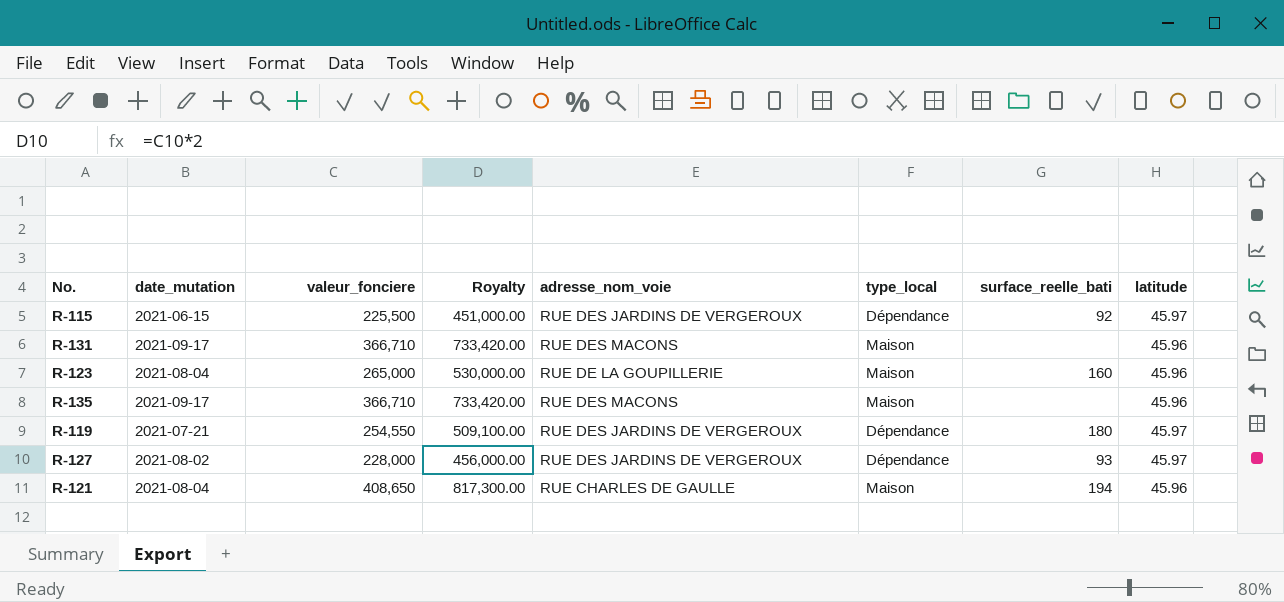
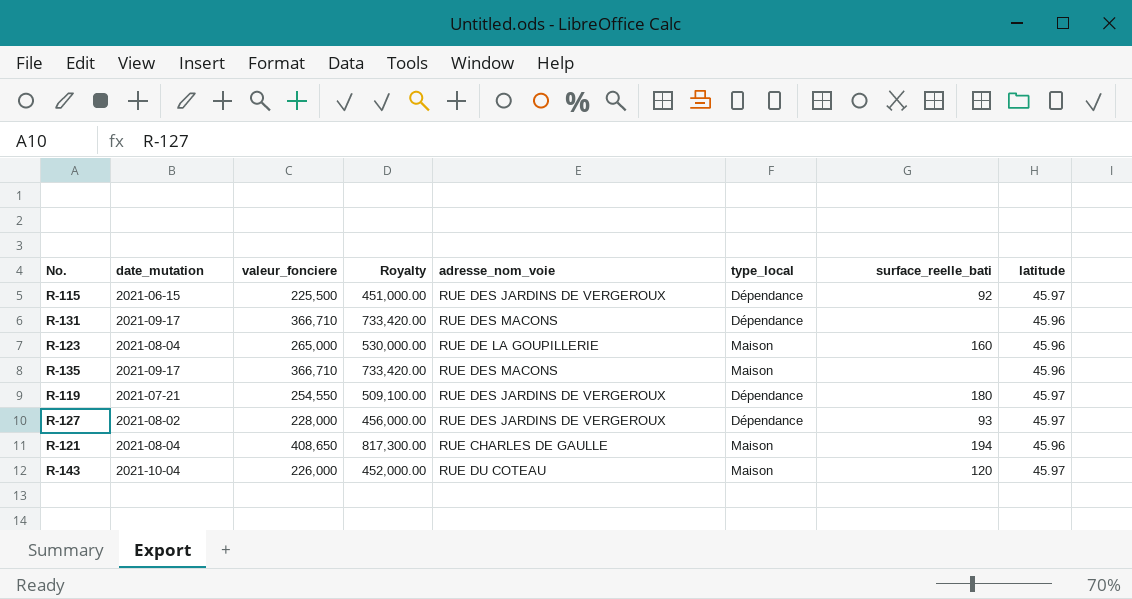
R-131 | type_local: Maison -> Dépendance
row R-143: none -> 2021-10-04 | 226,000 | 452,000.00 | RUE DU COTEAU | Maison | 120 | 45.97

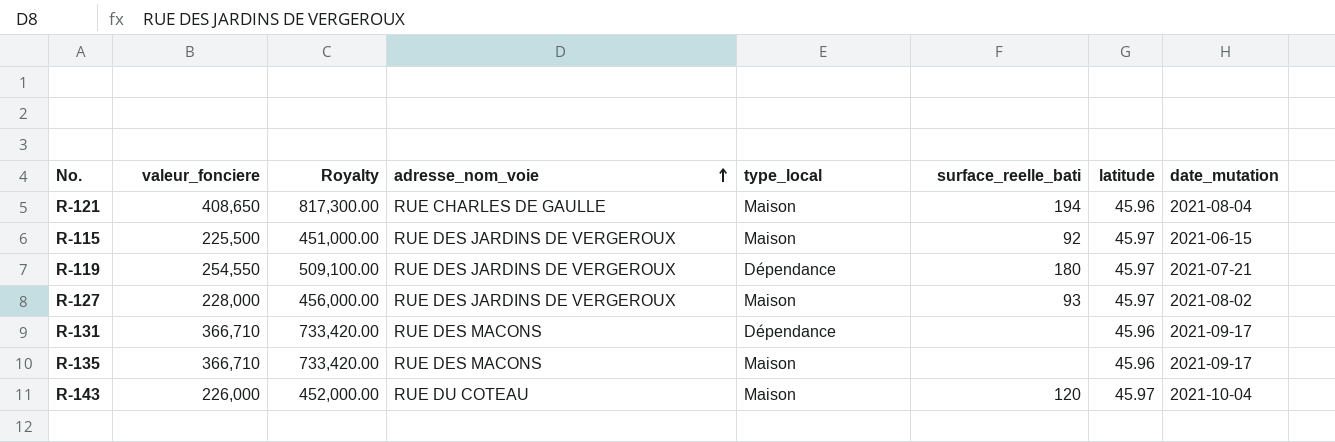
row order: none -> adresse_nom_voie ascending
column date_mutation | position: 2 -> 8
row R-123: 2021-08-04 | 265,000 | 530,000.00 | RUE DE LA GOUPILLERIE | Maison | 160 | 45.96 -> none
R-115 | type_local: Dépendance -> Maison
R-127 | type_local: Dépendance -> Maison

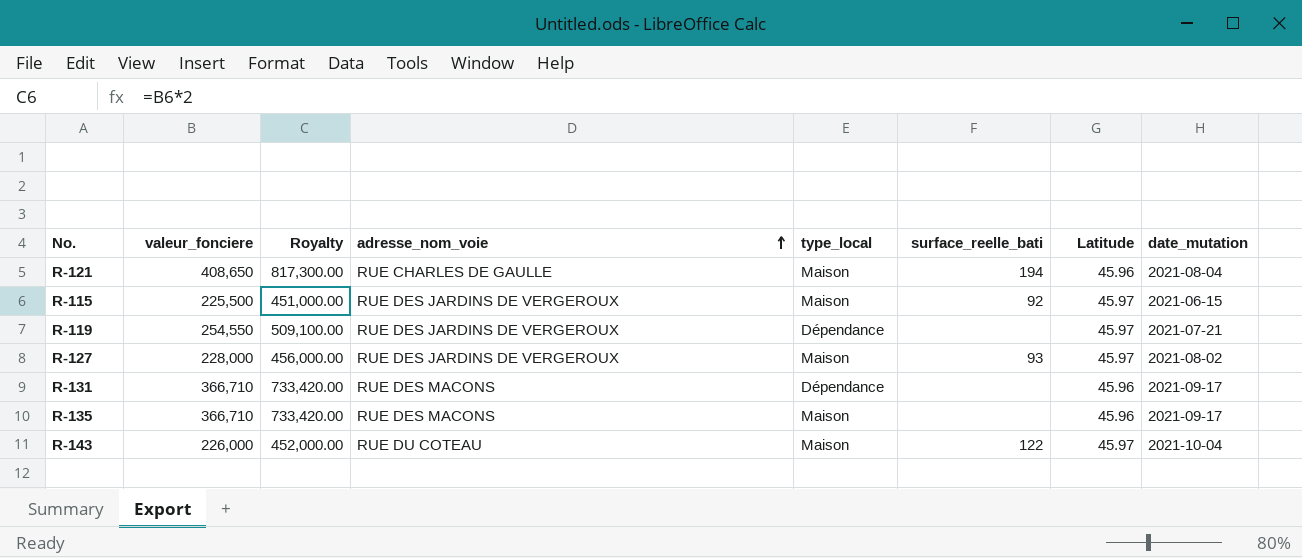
column name: latitude -> Latitude
R-119 | surface_reelle_bati: 180 -> none
R-143 | surface_reelle_bati: 120 -> 122

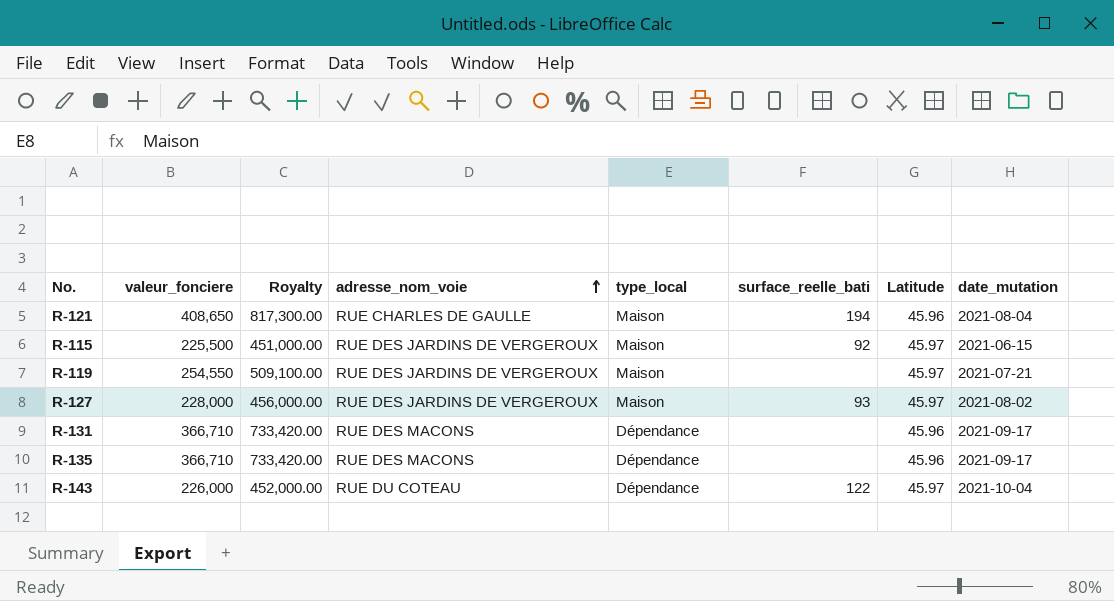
R-119 | type_local: Dépendance -> Maison
R-135 | type_local: Maison -> Dépendance
R-143 | type_local: Maison -> Dépendance

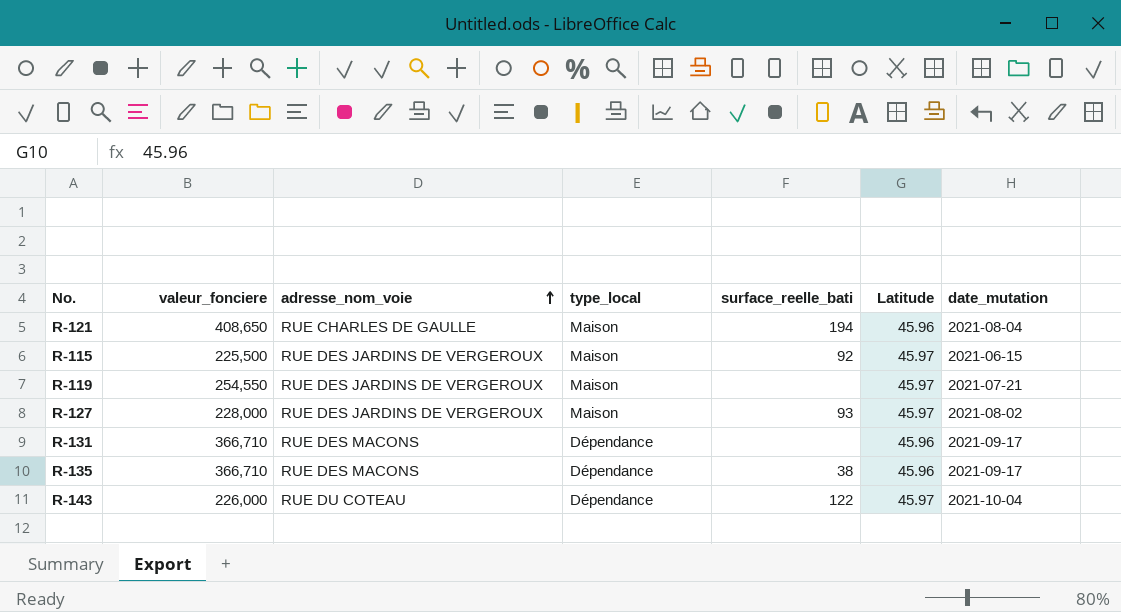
column Royalty | formula: [valeur_fonciere] * 2 -> none
R-135 | surface_reelle_bati: none -> 38

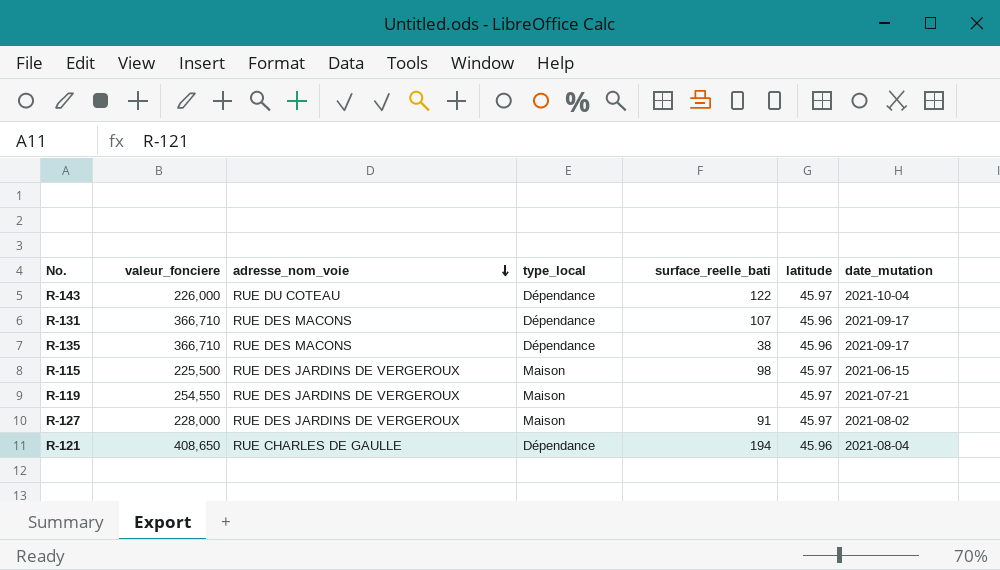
row order: adresse_nom_voie ascending -> adresse_nom_voie descending
column name: Latitude -> latitude
R-131 | surface_reelle_bati: none -> 107
R-115 | surface_reelle_bati: 92 -> 98
R-127 | surface_reelle_bati: 93 -> 91
R-121 | type_local: Maison -> Dépendance

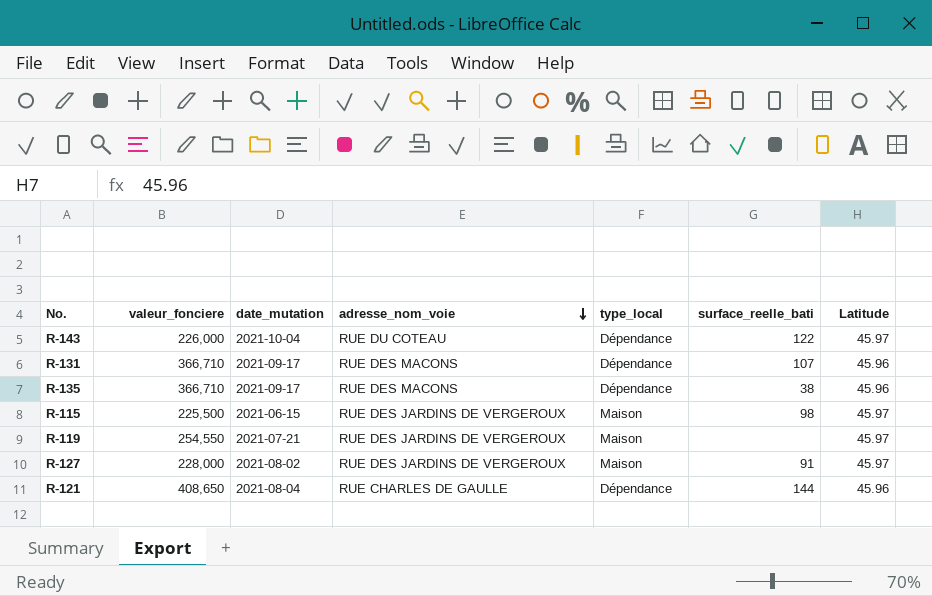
column date_mutation | position: 7 -> 3
column name: latitude -> Latitude
R-121 | surface_reelle_bati: 194 -> 144

